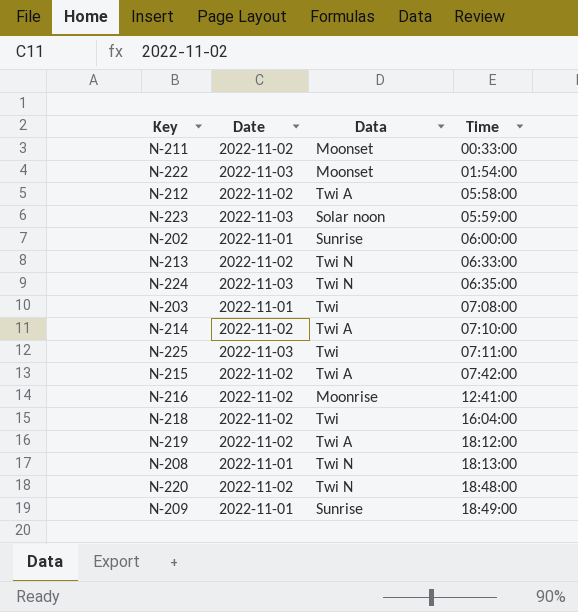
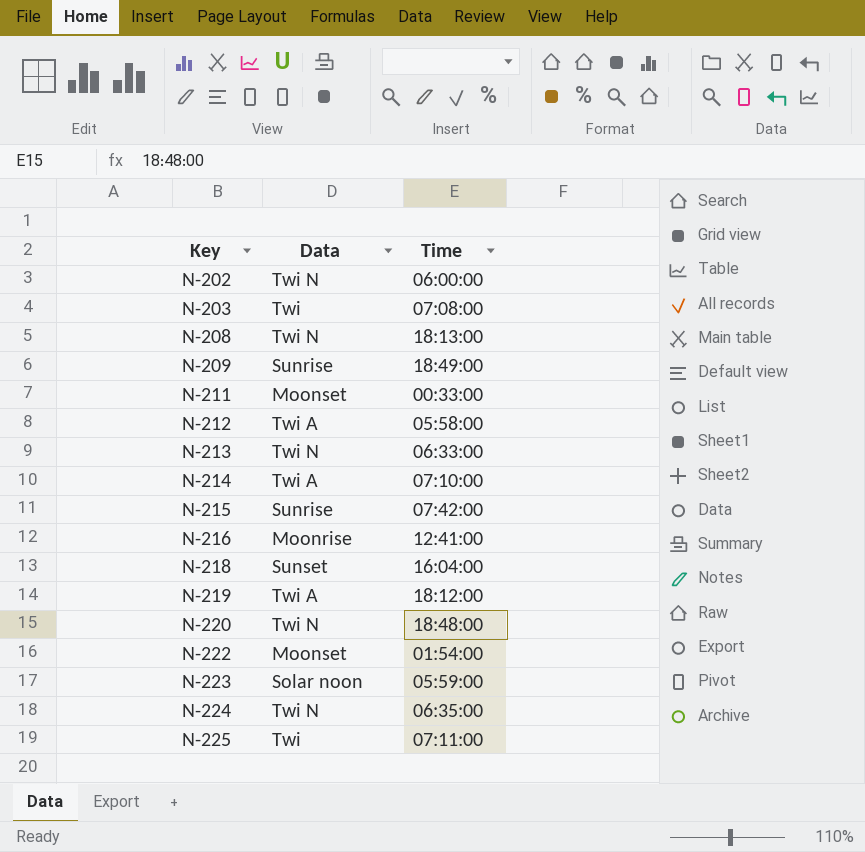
row order: Time ascending -> Key ascending
column Date | position: 2 -> none
N-202 | Data: Sunrise -> Twi N
N-215 | Data: Twi A -> Sunrise
N-218 | Data: Twi -> Sunset

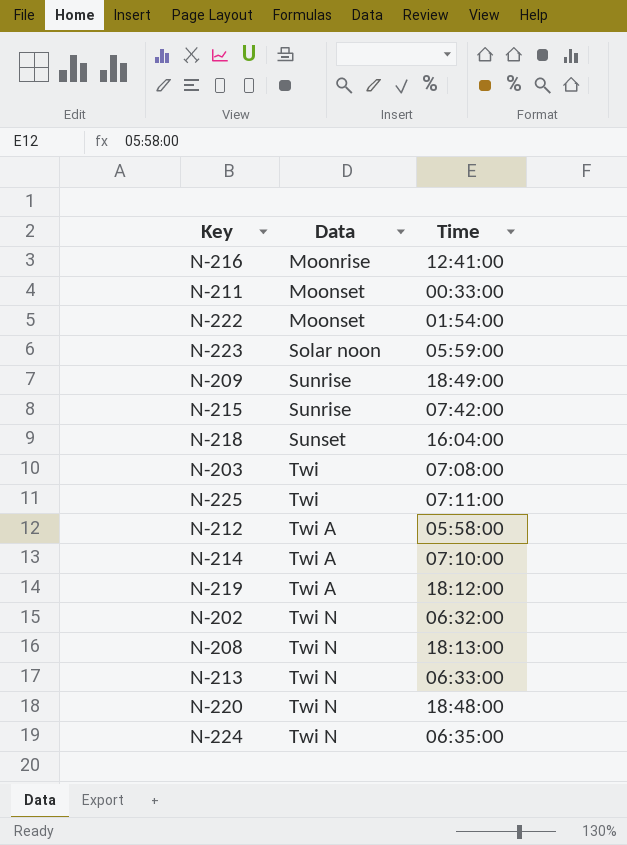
row order: Key ascending -> Data ascending
N-202 | Time: 06:00:00 -> 06:32:00

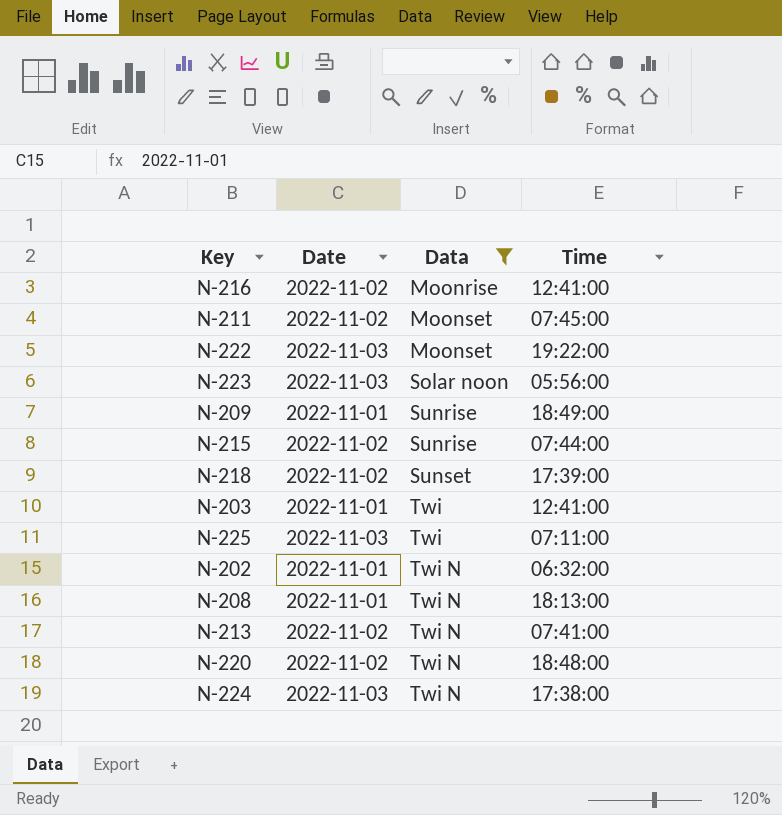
filter: none -> Data != Twi A
column Date | position: none -> 2
N-211 | Time: 00:33:00 -> 07:45:00
N-222 | Time: 01:54:00 -> 19:22:00
N-223 | Time: 05:59:00 -> 05:56:00
N-215 | Time: 07:42:00 -> 07:44:00
N-218 | Time: 16:04:00 -> 17:39:00
N-203 | Time: 07:08:00 -> 12:41:00
N-213 | Time: 06:33:00 -> 07:41:00
N-224 | Time: 06:35:00 -> 17:38:00

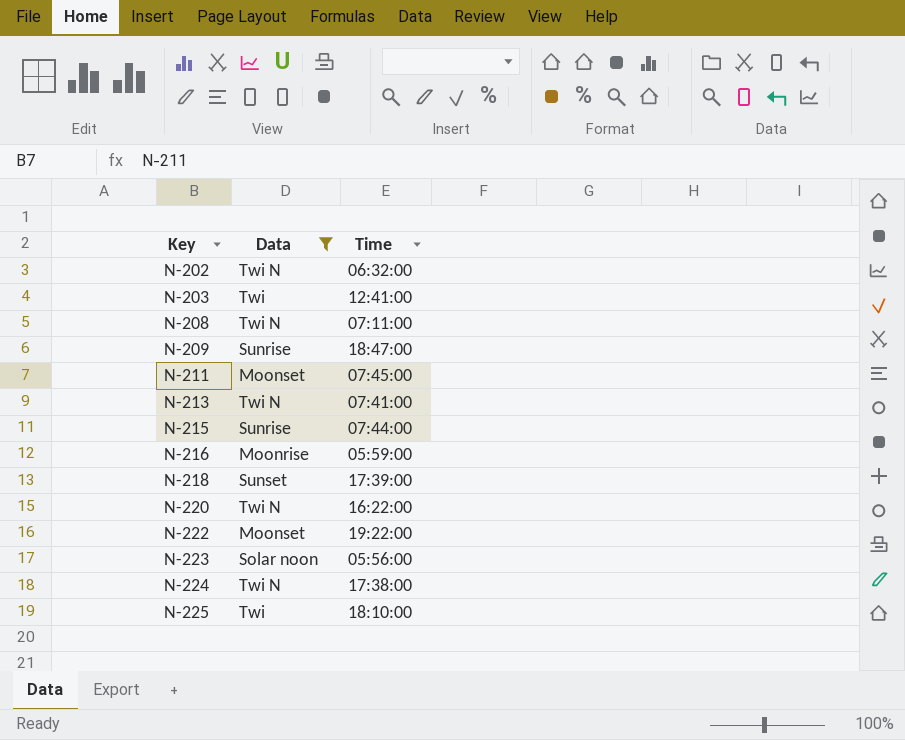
row order: Data ascending -> Key ascending
column Date | position: 2 -> none
N-208 | Time: 18:13:00 -> 07:11:00
N-209 | Time: 18:49:00 -> 18:47:00
N-216 | Time: 12:41:00 -> 05:59:00
N-220 | Time: 18:48:00 -> 16:22:00
N-225 | Time: 07:11:00 -> 18:10:00

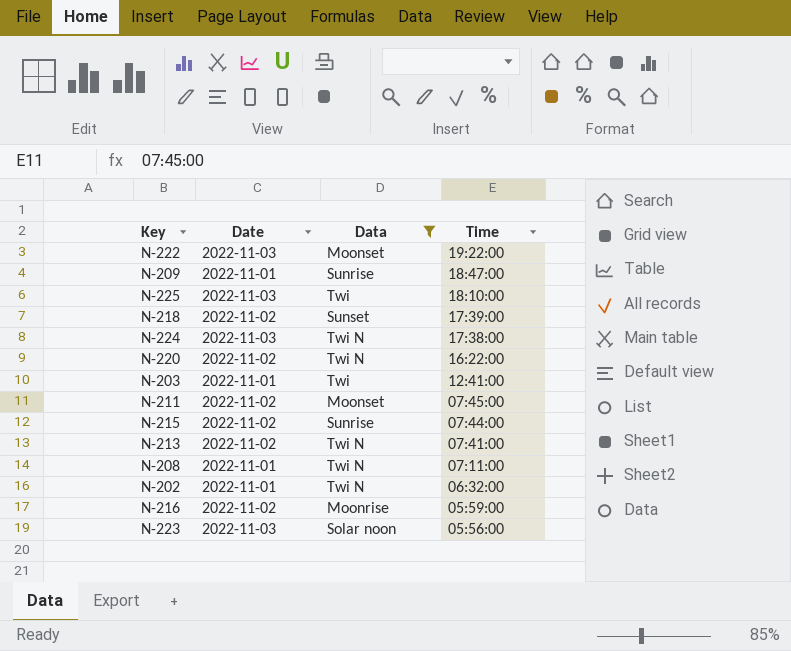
row order: Key ascending -> Time descending
column Date | position: none -> 2

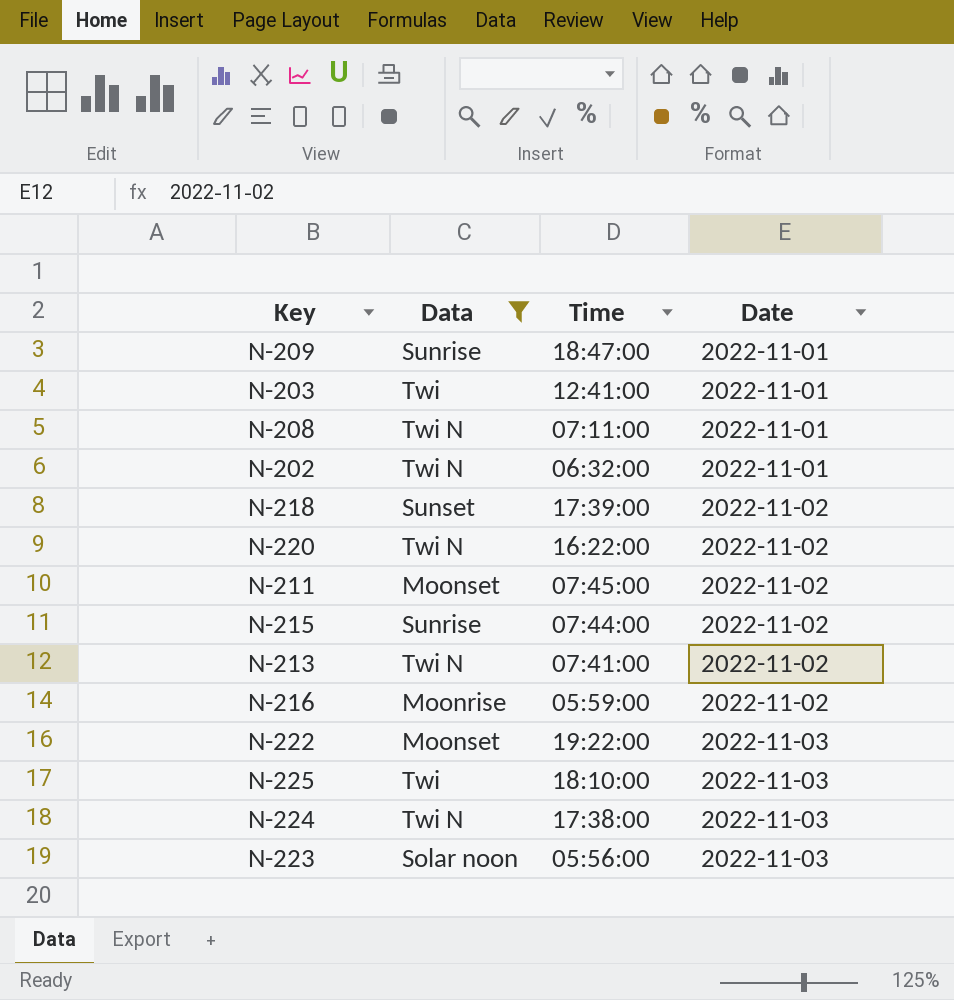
row order: Time descending -> Date ascending
column Date | position: 2 -> 4

